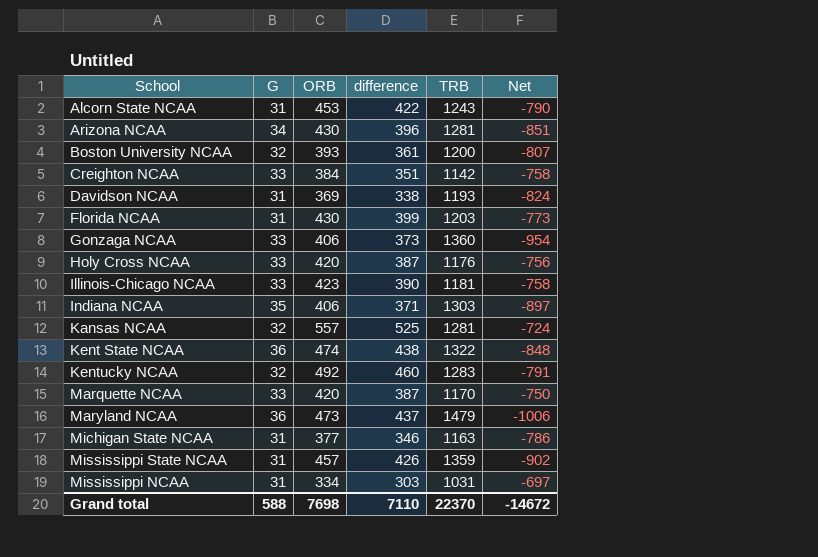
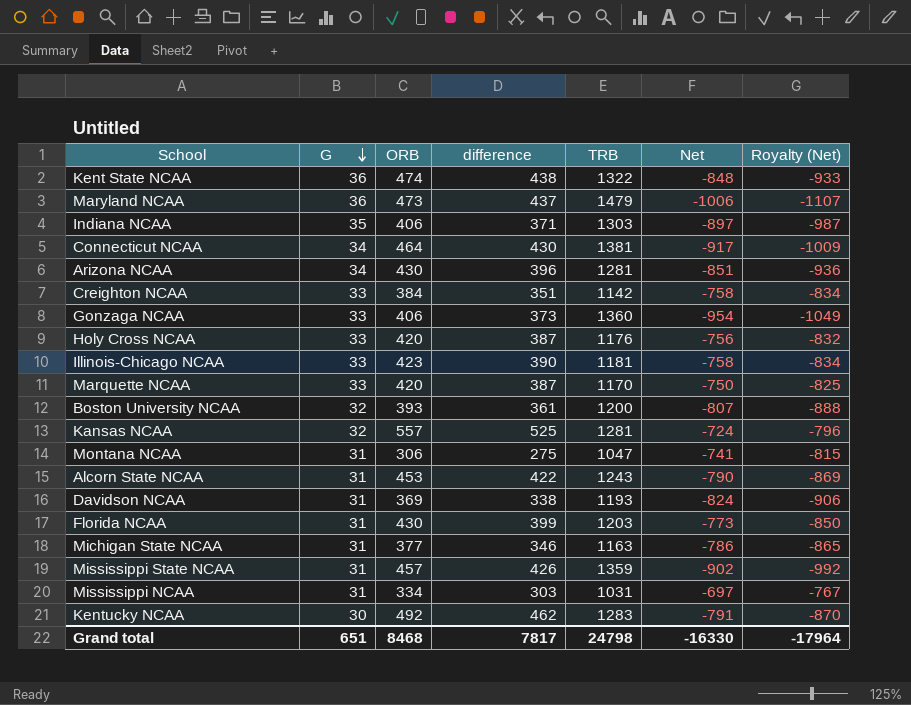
row order: none -> G descending
column Royalty (Net) | formula: none -> [Net] * 1.1
row Connecticut NCAA: none -> 34 | 464 | 430 | 1381 | -917 | -1009
row Montana NCAA: none -> 31 | 306 | 275 | 1047 | -741 | -815
Kentucky NCAA | G: 32 -> 30
Kentucky NCAA | difference: 460 -> 462
Grand total | G: 588 -> 651
Grand total | ORB: 7698 -> 8468
Grand total | difference: 7110 -> 7817
Grand total | TRB: 22370 -> 24798
Grand total | Net: -14672 -> -16330

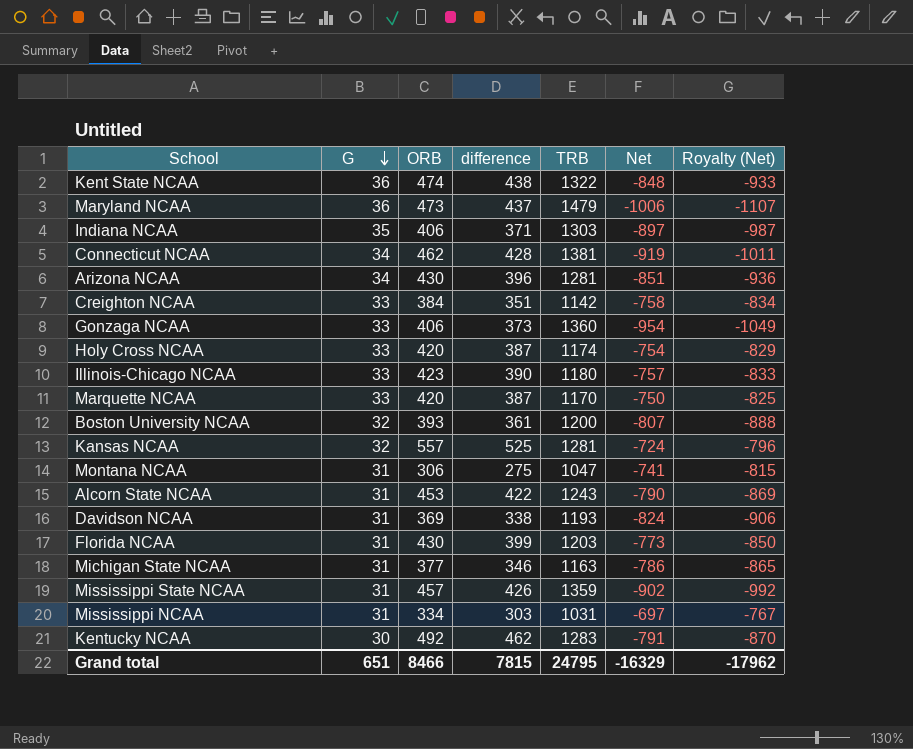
Connecticut NCAA | ORB: 464 -> 462
Connecticut NCAA | difference: 430 -> 428
Connecticut NCAA | Net: -917 -> -919
Connecticut NCAA | Royalty (Net): -1009 -> -1011
Holy Cross NCAA | TRB: 1176 -> 1174
Holy Cross NCAA | Net: -756 -> -754
Holy Cross NCAA | Royalty (Net): -832 -> -829
Illinois-Chicago NCAA | TRB: 1181 -> 1180
Illinois-Chicago NCAA | Net: -758 -> -757
Illinois-Chicago NCAA | Royalty (Net): -834 -> -833
Grand total | ORB: 8468 -> 8466
Grand total | difference: 7817 -> 7815
Grand total | TRB: 24798 -> 24795
Grand total | Net: -16330 -> -16329
Grand total | Royalty (Net): -17964 -> -17962

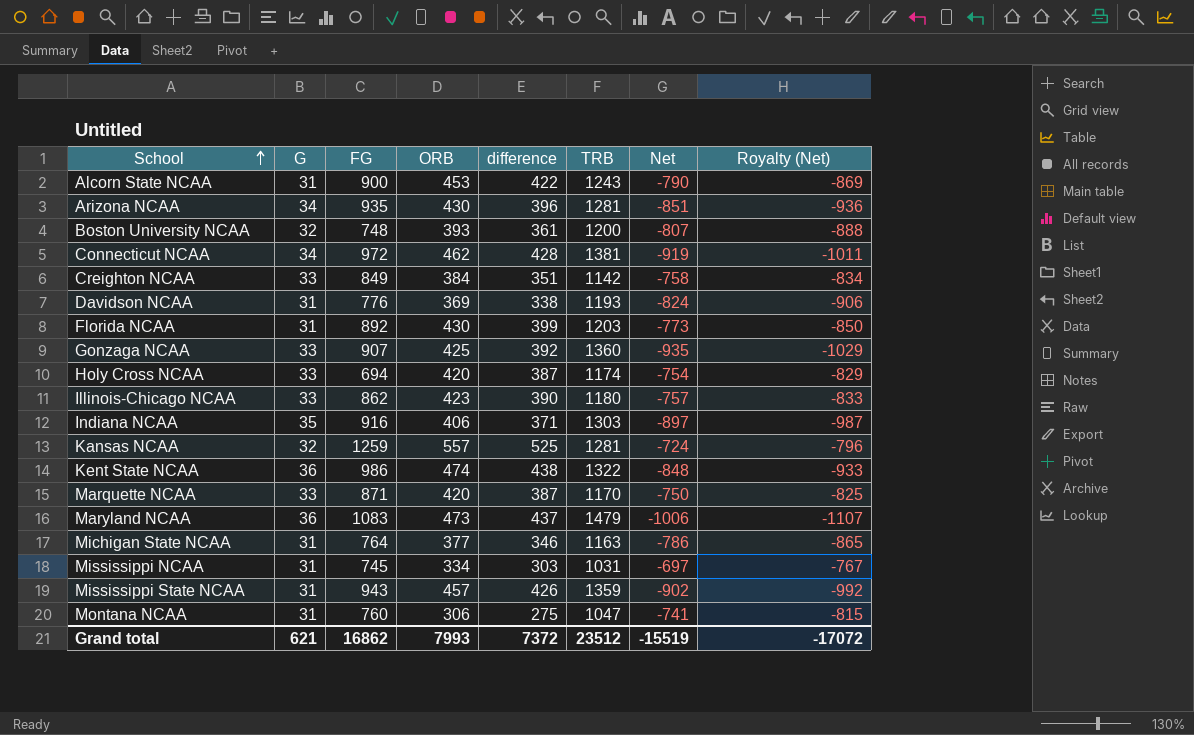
row order: G descending -> School ascending
column FG | position: none -> 3
row Kentucky NCAA: 30 | 492 | 462 | 1283 | -791 | -870 -> none
Gonzaga NCAA | ORB: 406 -> 425
Gonzaga NCAA | difference: 373 -> 392
Gonzaga NCAA | Net: -954 -> -935
Gonzaga NCAA | Royalty (Net): -1049 -> -1029
Grand total | G: 651 -> 621
Grand total | ORB: 8466 -> 7993
Grand total | difference: 7815 -> 7372
Grand total | TRB: 24795 -> 23512
Grand total | Net: -16329 -> -15519
Grand total | Royalty (Net): -17962 -> -17072

